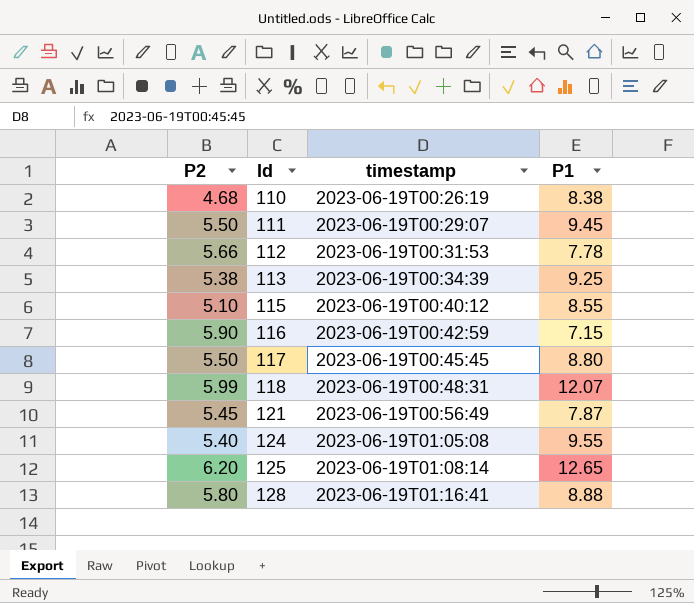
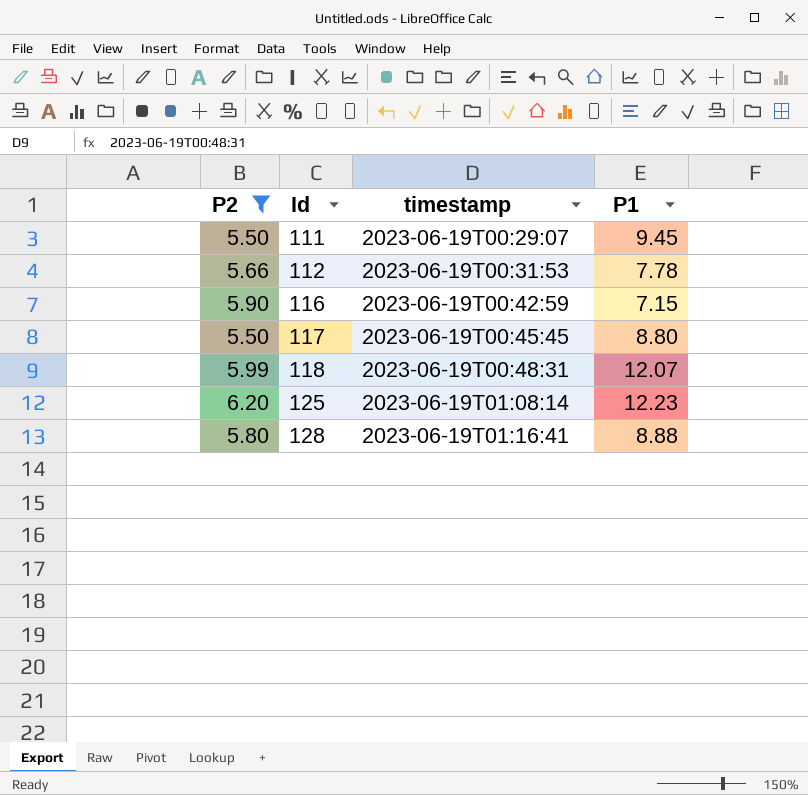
filter: none -> P2 >= 5.50
125 | P1: 12.65 -> 12.23

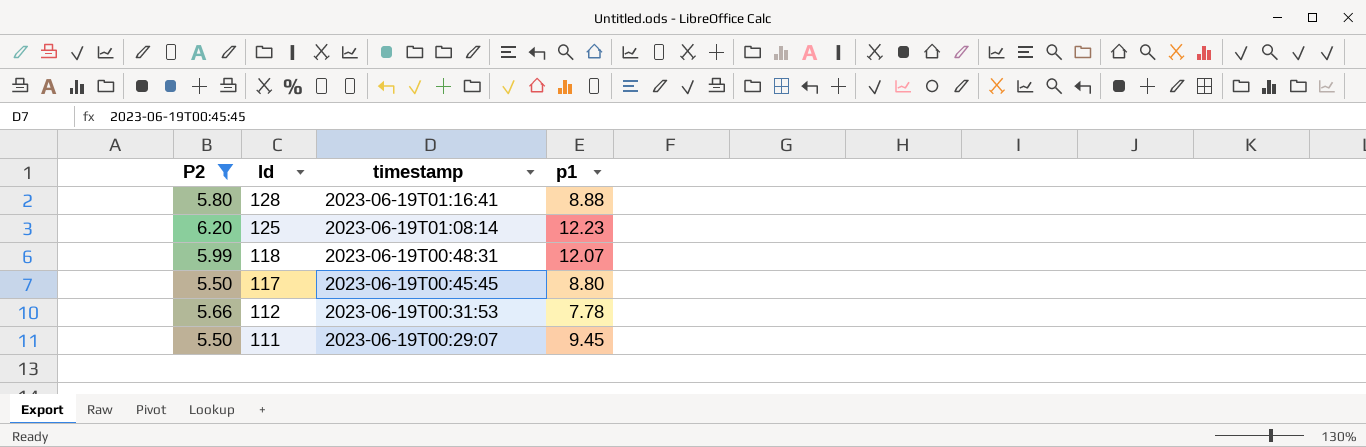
row order: Id ascending -> Id descending
column name: P1 -> p1
row 116: 5.90 | 2023-06-19T00:42:59 | 7.15 -> none

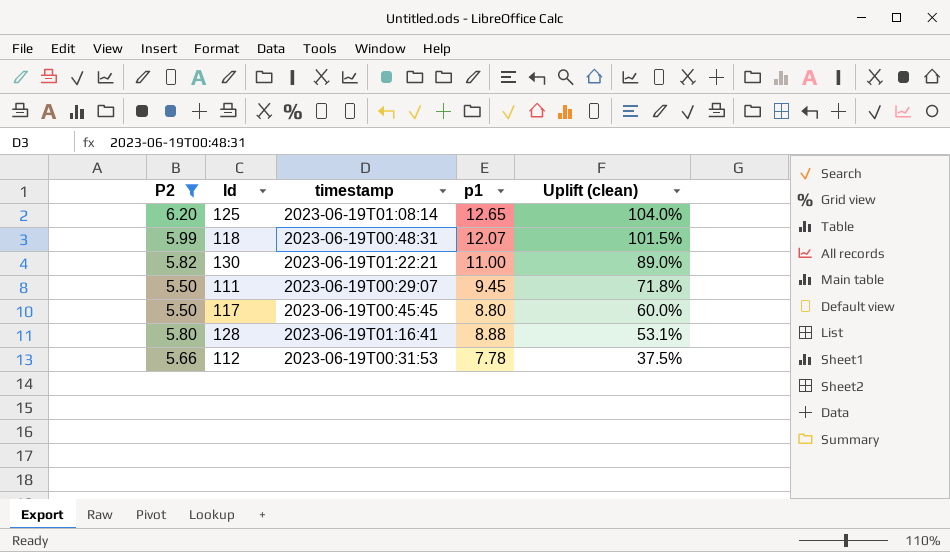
row order: Id descending -> Uplift (clean) descending
column Uplift (clean) | formula: none -> ([p1] - [P2]) / [P2]
125 | p1: 12.23 -> 12.65
row 130: none -> 5.82 | 2023-06-19T01:22:21 | 11.00 | 89.0%

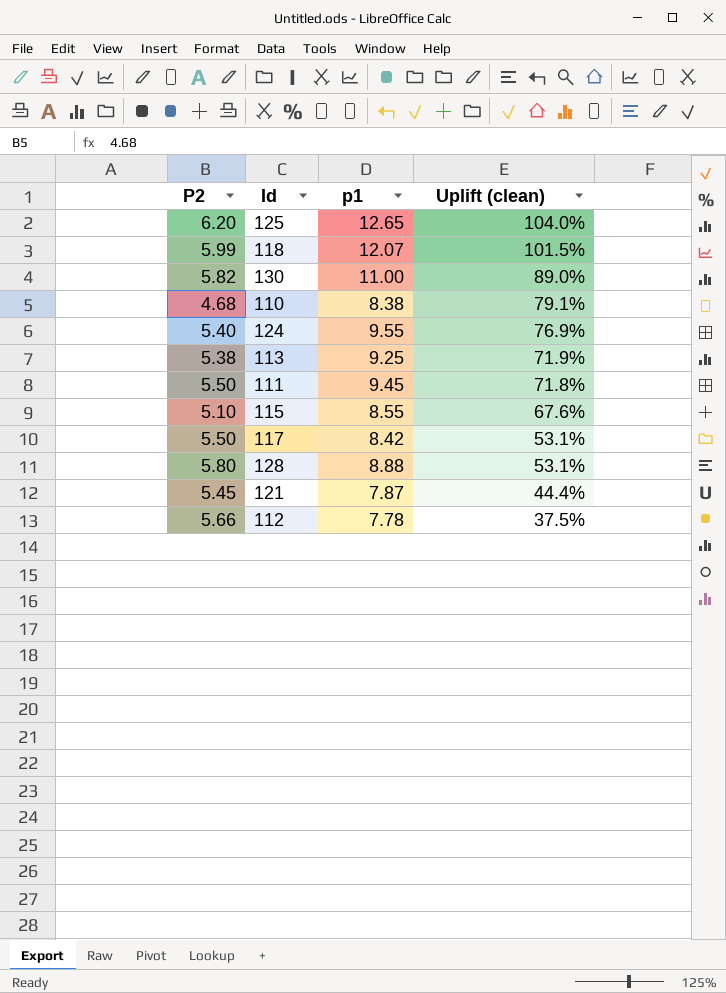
filter: P2 >= 5.50 -> none
column timestamp | position: 3 -> none
117 | p1: 8.80 -> 8.42
117 | Uplift (clean): 60.0% -> 53.1%

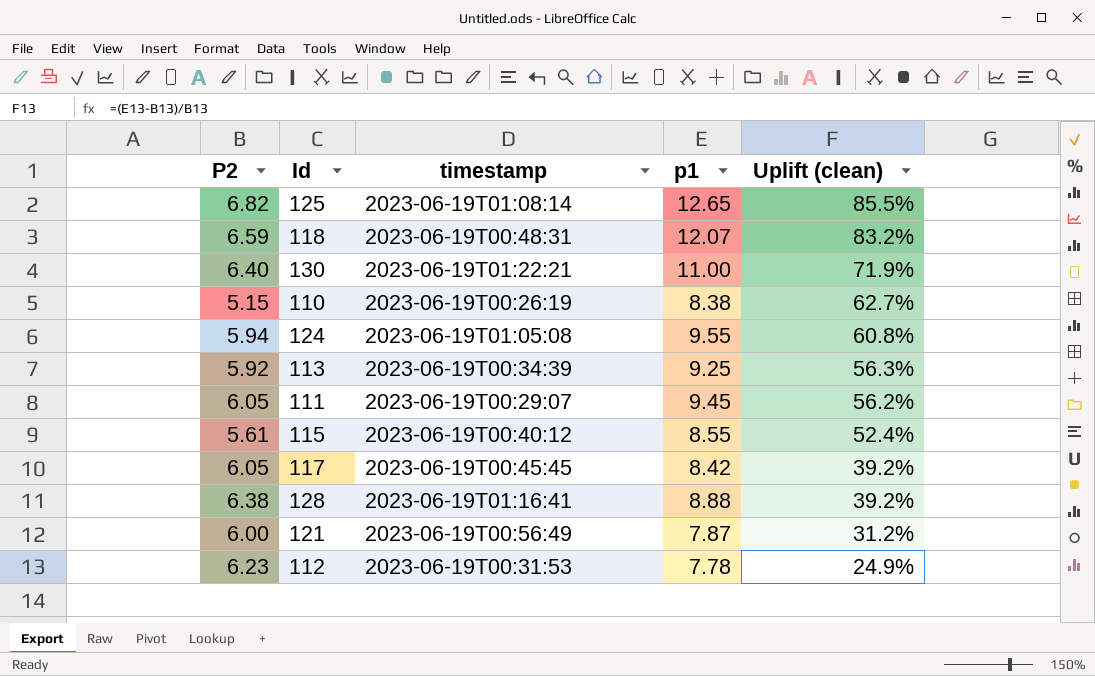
column timestamp | position: none -> 3
125 | P2: 6.20 -> 6.82
125 | Uplift (clean): 104.0% -> 85.5%
118 | P2: 5.99 -> 6.59
118 | Uplift (clean): 101.5% -> 83.2%
130 | P2: 5.82 -> 6.40
130 | Uplift (clean): 89.0% -> 71.9%
110 | P2: 4.68 -> 5.15
110 | Uplift (clean): 79.1% -> 62.7%
124 | P2: 5.40 -> 5.94
124 | Uplift (clean): 76.9% -> 60.8%
113 | P2: 5.38 -> 5.92
113 | Uplift (clean): 71.9% -> 56.3%
111 | P2: 5.50 -> 6.05
111 | Uplift (clean): 71.8% -> 56.2%
115 | P2: 5.10 -> 5.61
115 | Uplift (clean): 67.6% -> 52.4%
117 | P2: 5.50 -> 6.05
117 | Uplift (clean): 53.1% -> 39.2%
128 | P2: 5.80 -> 6.38
128 | Uplift (clean): 53.1% -> 39.2%
121 | P2: 5.45 -> 6.00
121 | Uplift (clean): 44.4% -> 31.2%
112 | P2: 5.66 -> 6.23
112 | Uplift (clean): 37.5% -> 24.9%

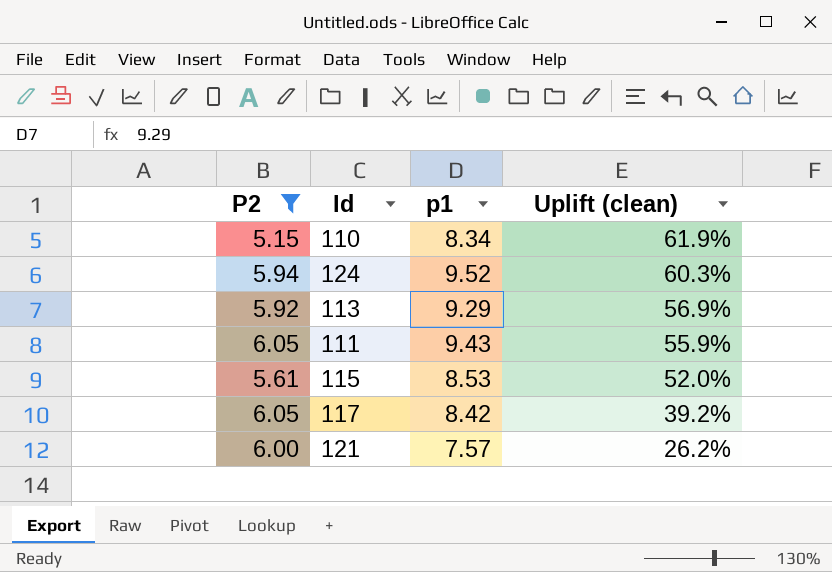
filter: none -> P2 <= 6.05
column timestamp | position: 3 -> none
110 | p1: 8.38 -> 8.34
110 | Uplift (clean): 62.7% -> 61.9%
124 | p1: 9.55 -> 9.52
124 | Uplift (clean): 60.8% -> 60.3%
113 | p1: 9.25 -> 9.29
113 | Uplift (clean): 56.3% -> 56.9%
111 | p1: 9.45 -> 9.43
111 | Uplift (clean): 56.2% -> 55.9%
115 | p1: 8.55 -> 8.53
115 | Uplift (clean): 52.4% -> 52.0%
121 | p1: 7.87 -> 7.57
121 | Uplift (clean): 31.2% -> 26.2%

